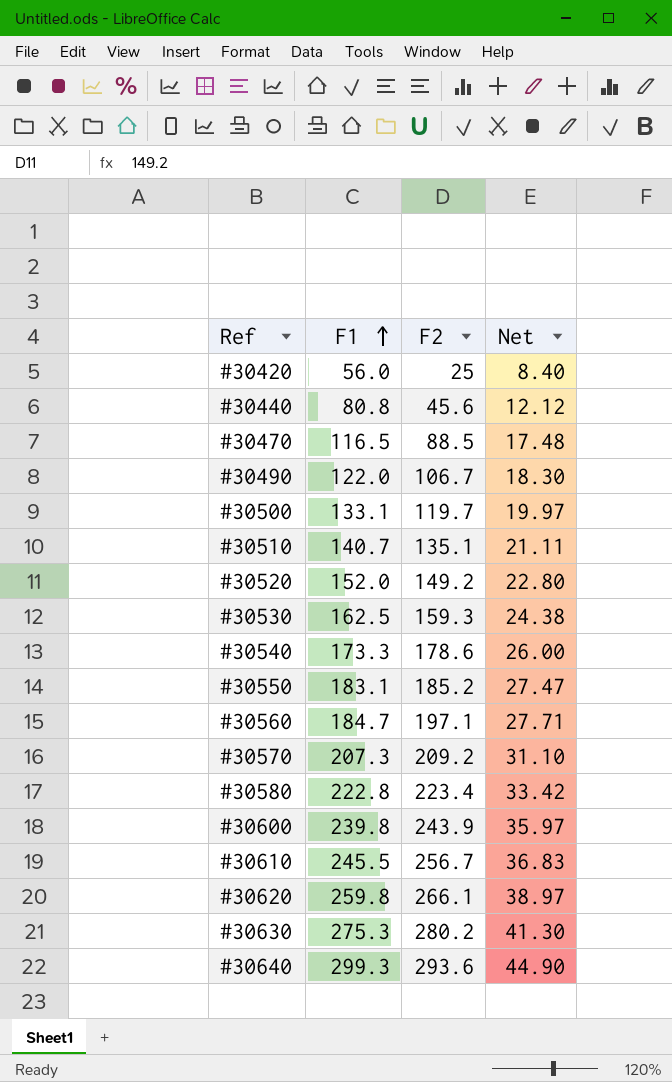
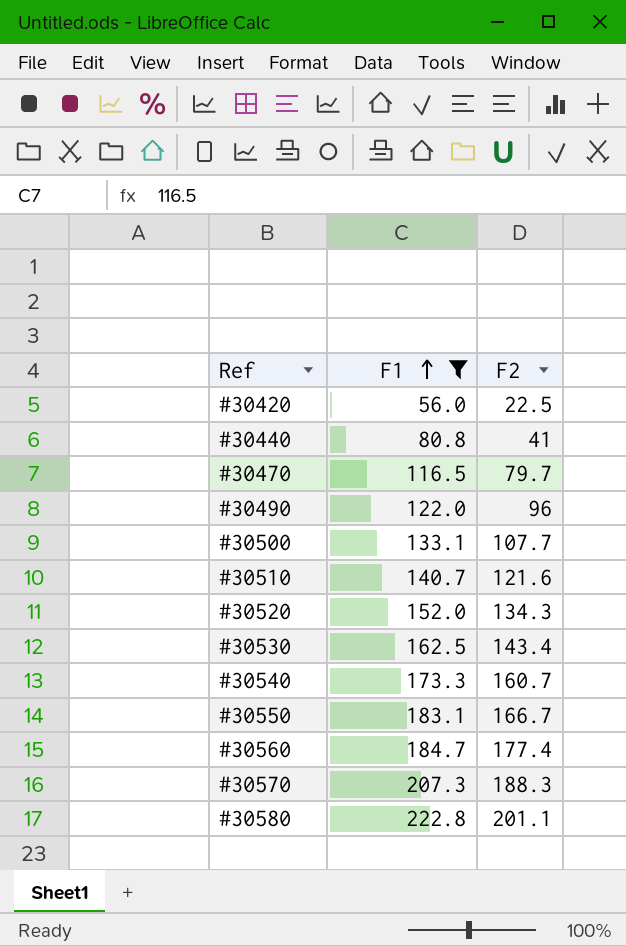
filter: none -> F1 <= 222.8
column Net | formula: [F1] * 0.15 -> none
#30420 | F2: 25 -> 22.5
#30440 | F2: 45.6 -> 41
#30470 | F2: 88.5 -> 79.7
#30490 | F2: 106.7 -> 96
#30500 | F2: 119.7 -> 107.7
#30510 | F2: 135.1 -> 121.6
#30520 | F2: 149.2 -> 134.3
#30530 | F2: 159.3 -> 143.4
#30540 | F2: 178.6 -> 160.7
#30550 | F2: 185.2 -> 166.7
#30560 | F2: 197.1 -> 177.4
#30570 | F2: 209.2 -> 188.3
#30580 | F2: 223.4 -> 201.1

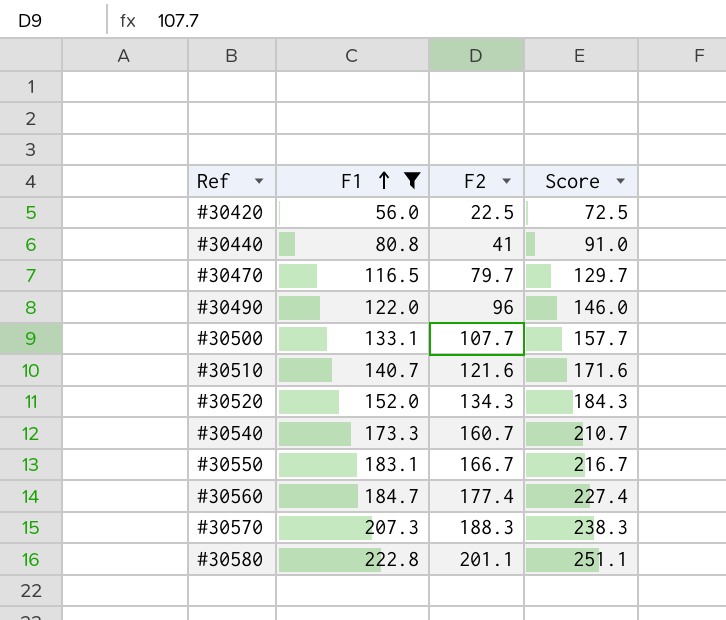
column Score | formula: none -> [F2] + 50
row #30530: 162.5 | 143.4 -> none

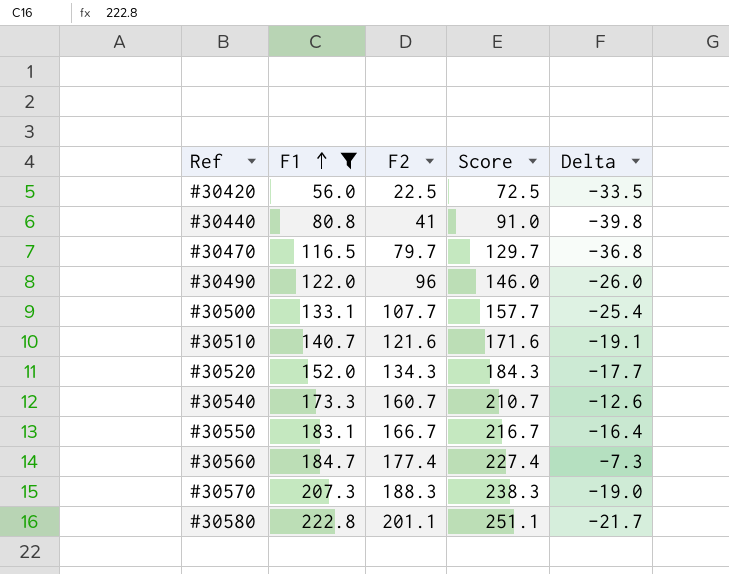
column Delta | formula: none -> [F2] - [F1]

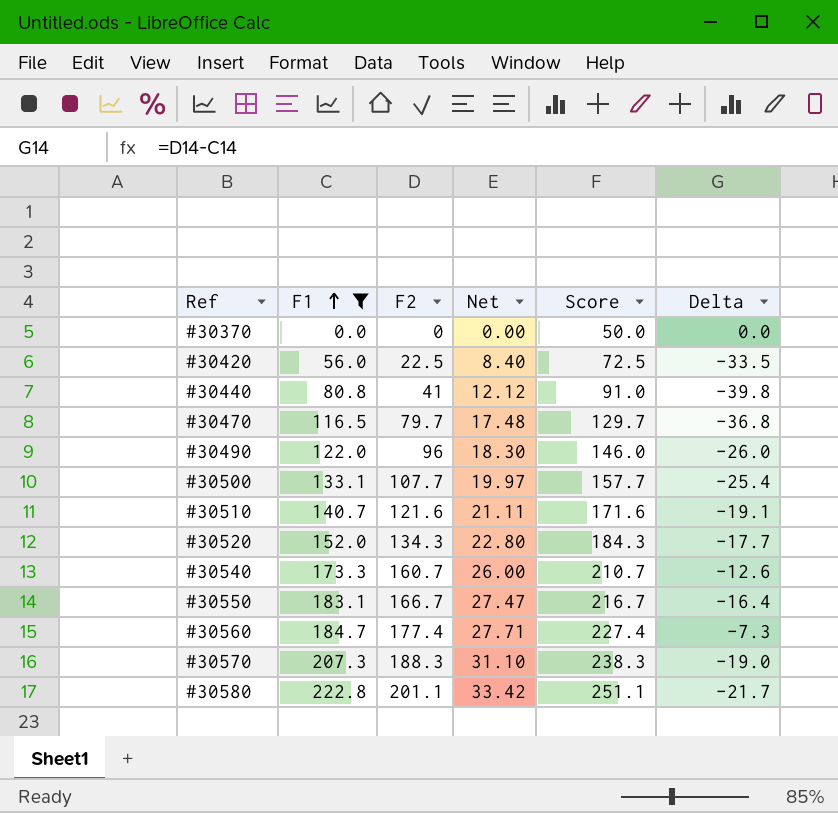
column Net | formula: none -> [F1] * 0.15
row #30370: none -> 0.0 | 0 | 0.00 | 50.0 | 0.0

